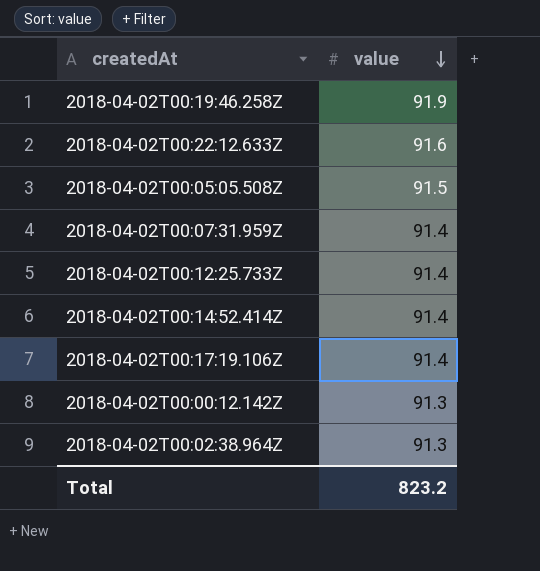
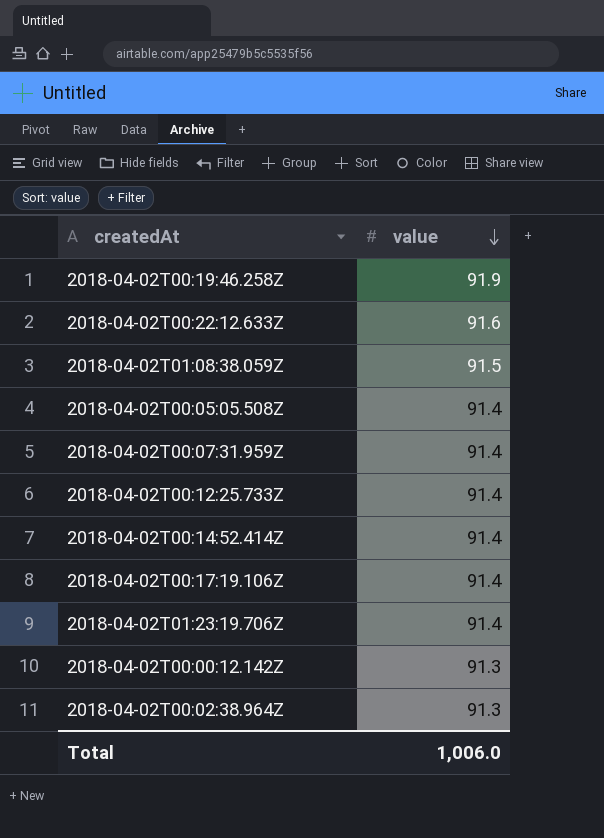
row 2018-04-02T01:08:38.059Z: none -> 91.5
2018-04-02T00:05:05.508Z | value: 91.5 -> 91.4
row 2018-04-02T01:23:19.706Z: none -> 91.4
Total | value: 823.2 -> 1,006.0

